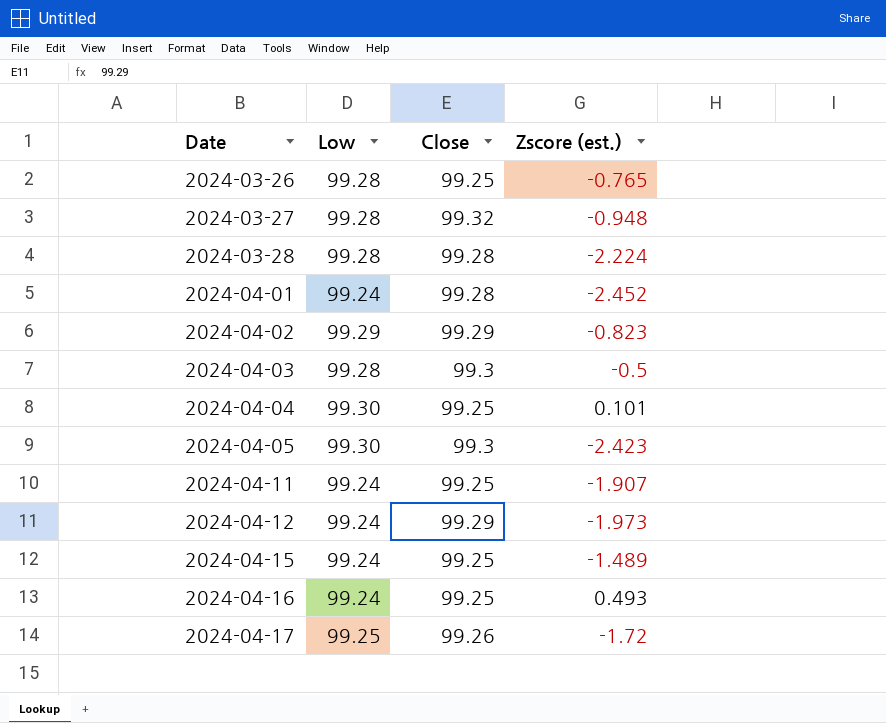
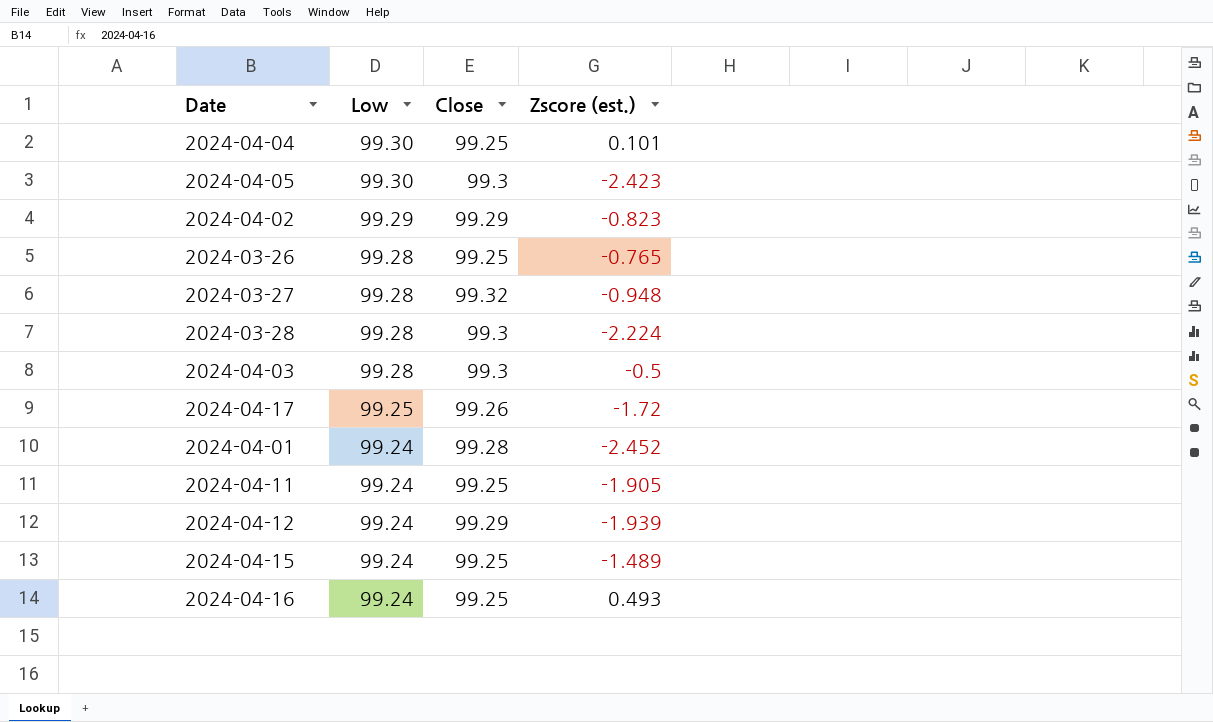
row order: Date ascending -> Low descending
2024-03-28 | Close: 99.28 -> 99.3
2024-04-11 | Zscore (est.): -1.907 -> -1.905
2024-04-12 | Zscore (est.): -1.973 -> -1.939

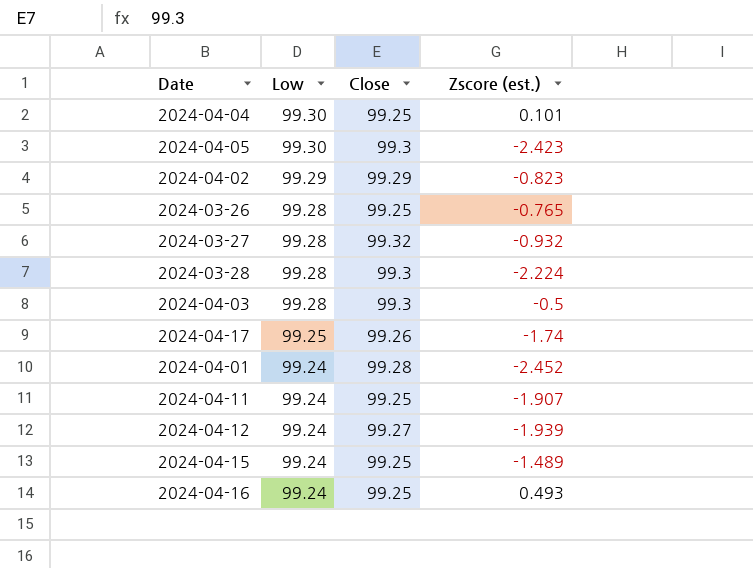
2024-03-27 | Zscore (est.): -0.948 -> -0.932
2024-04-17 | Zscore (est.): -1.72 -> -1.74
2024-04-11 | Zscore (est.): -1.905 -> -1.907
2024-04-12 | Close: 99.29 -> 99.27

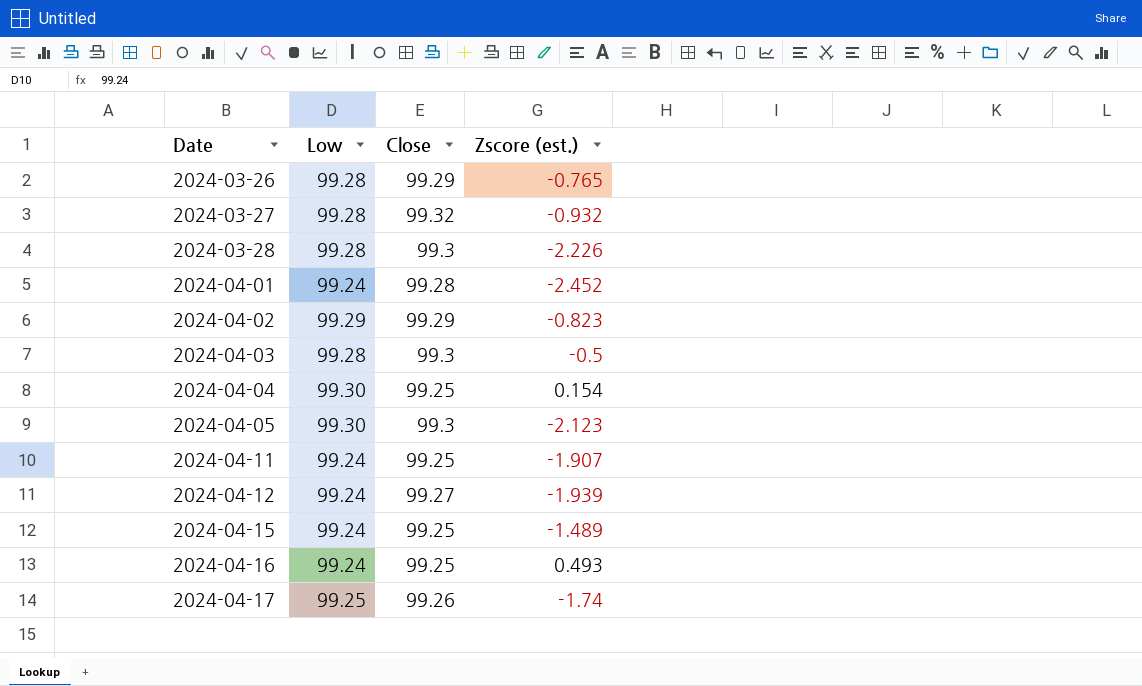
row order: Low descending -> Date ascending
2024-03-26 | Close: 99.25 -> 99.29
2024-03-28 | Zscore (est.): -2.224 -> -2.226
2024-04-04 | Zscore (est.): 0.101 -> 0.154
2024-04-05 | Zscore (est.): -2.423 -> -2.123

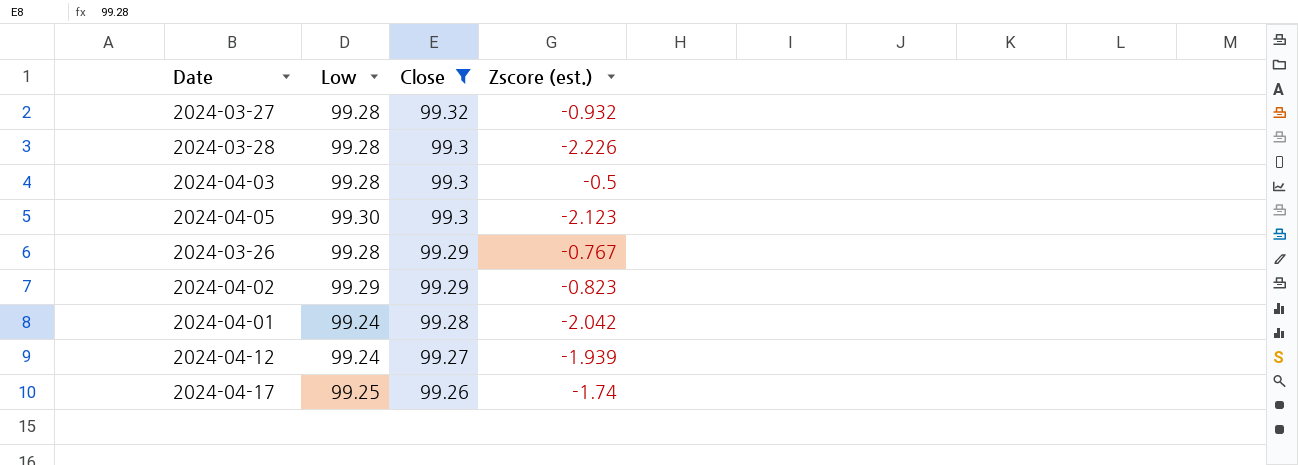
filter: none -> Close != 99.25
row order: Date ascending -> Close descending
2024-03-26 | Zscore (est.): -0.765 -> -0.767
2024-04-01 | Zscore (est.): -2.452 -> -2.042

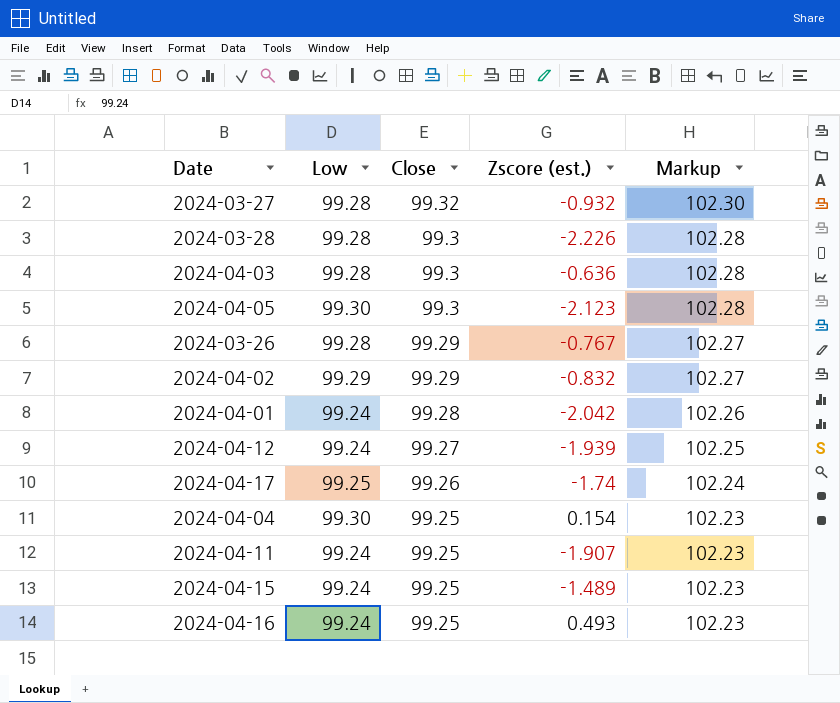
filter: Close != 99.25 -> none
column Markup | formula: none -> [Close] * 1.03
2024-04-03 | Zscore (est.): -0.5 -> -0.636
2024-04-02 | Zscore (est.): -0.823 -> -0.832

